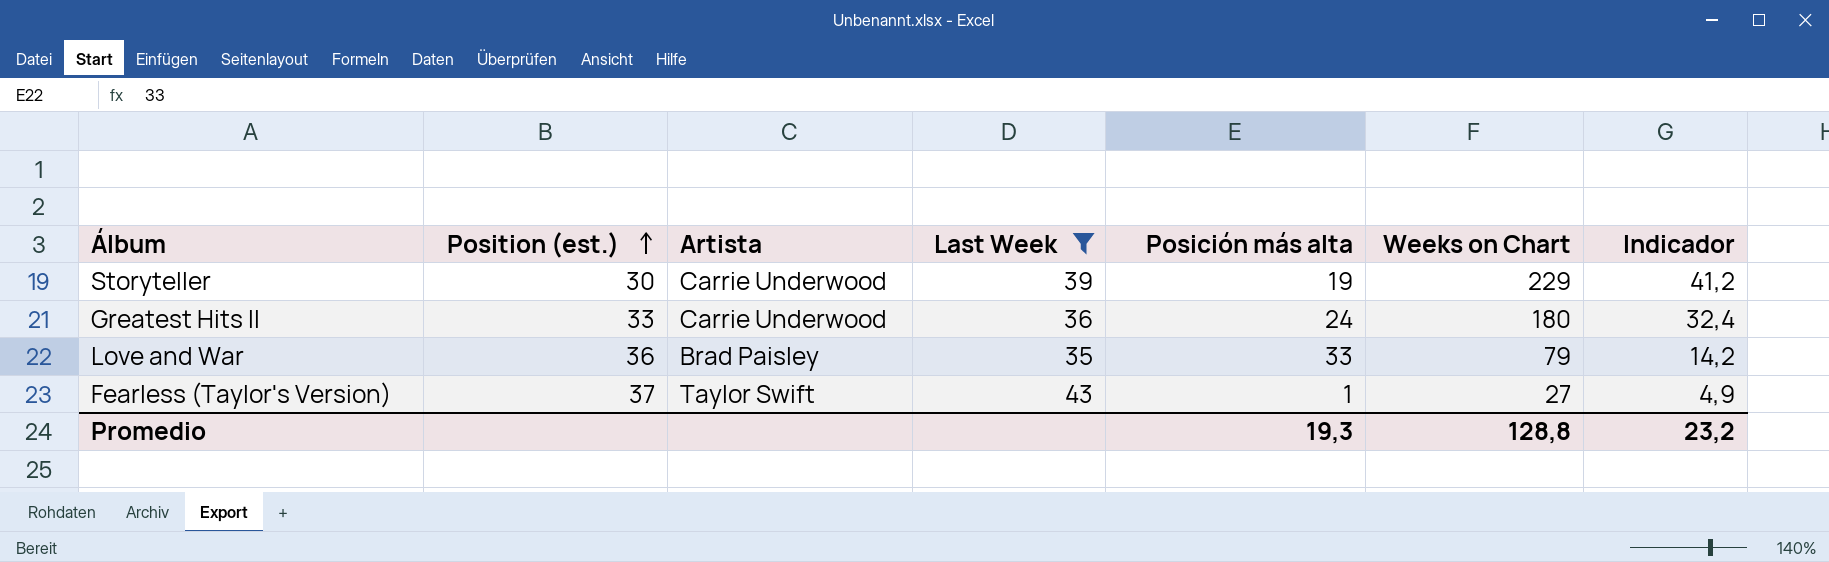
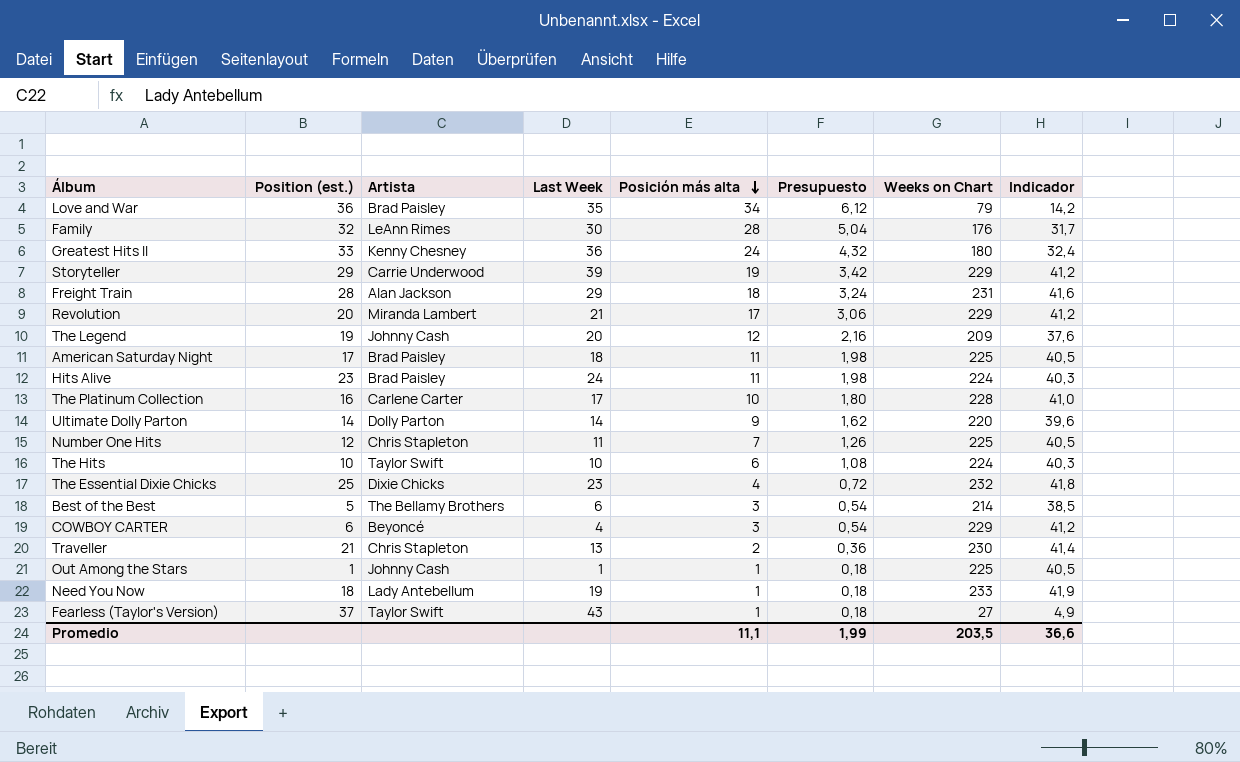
filter: Last Week >= 35 -> none
row order: Position (est.) ascending -> Posición más alta descending
column Presupuesto | formula: none -> [Posición más alta] * 0,18
Love and War | Posición más alta: 33 -> 34
Greatest Hits II | Artista: Carrie Underwood -> Kenny Chesney
Storyteller | Position (est.): 30 -> 29
Promedio | Posición más alta: 19,3 -> 11,1
Promedio | Weeks on Chart: 128,8 -> 203,5
Promedio | Indicador: 23,2 -> 36,6

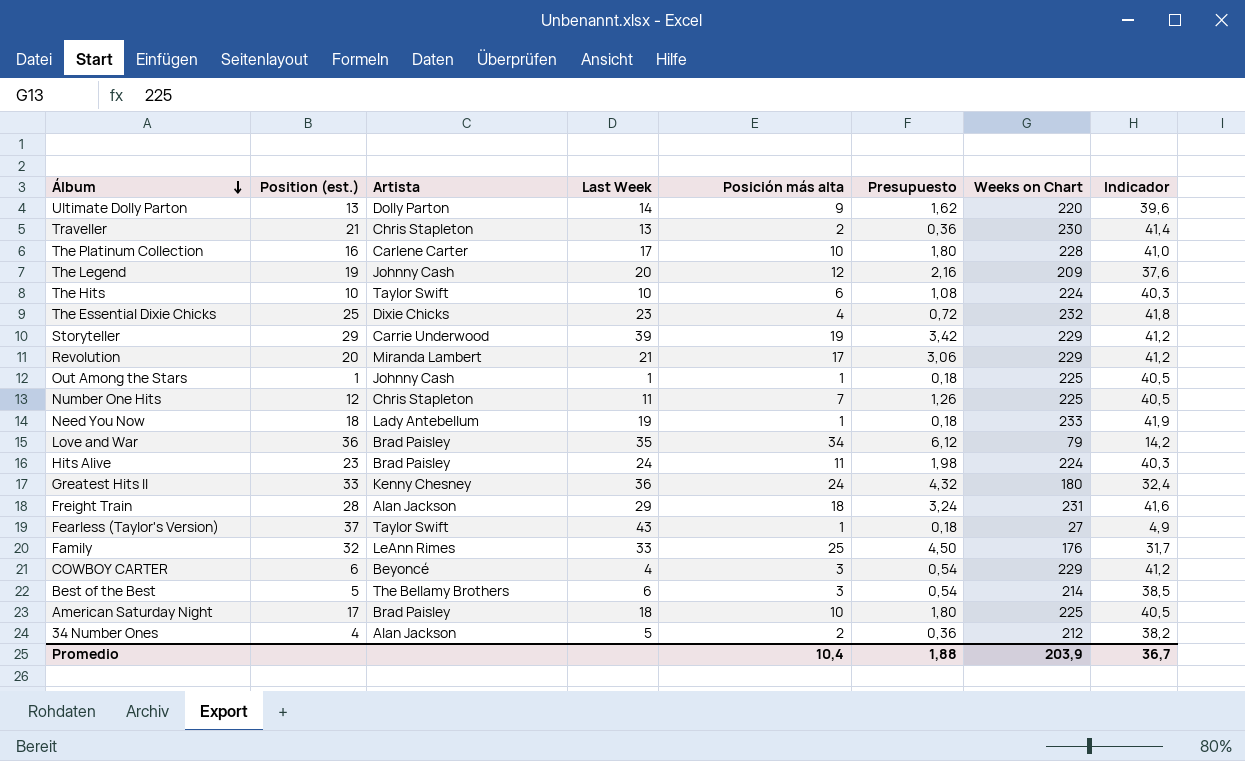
row order: Posición más alta descending -> Álbum descending
Ultimate Dolly Parton | Position (est.): 14 -> 13
Family | Last Week: 30 -> 33
Family | Posición más alta: 28 -> 25
Family | Presupuesto: 5,04 -> 4,50
American Saturday Night | Posición más alta: 11 -> 10
American Saturday Night | Presupuesto: 1,98 -> 1,80
row 34 Number Ones: none -> 4 | Alan Jackson | 5 | 2 | 0,36 | 212 | 38,2
Promedio | Posición más alta: 11,1 -> 10,4
Promedio | Presupuesto: 1,99 -> 1,88
Promedio | Weeks on Chart: 203,5 -> 203,9
Promedio | Indicador: 36,6 -> 36,7

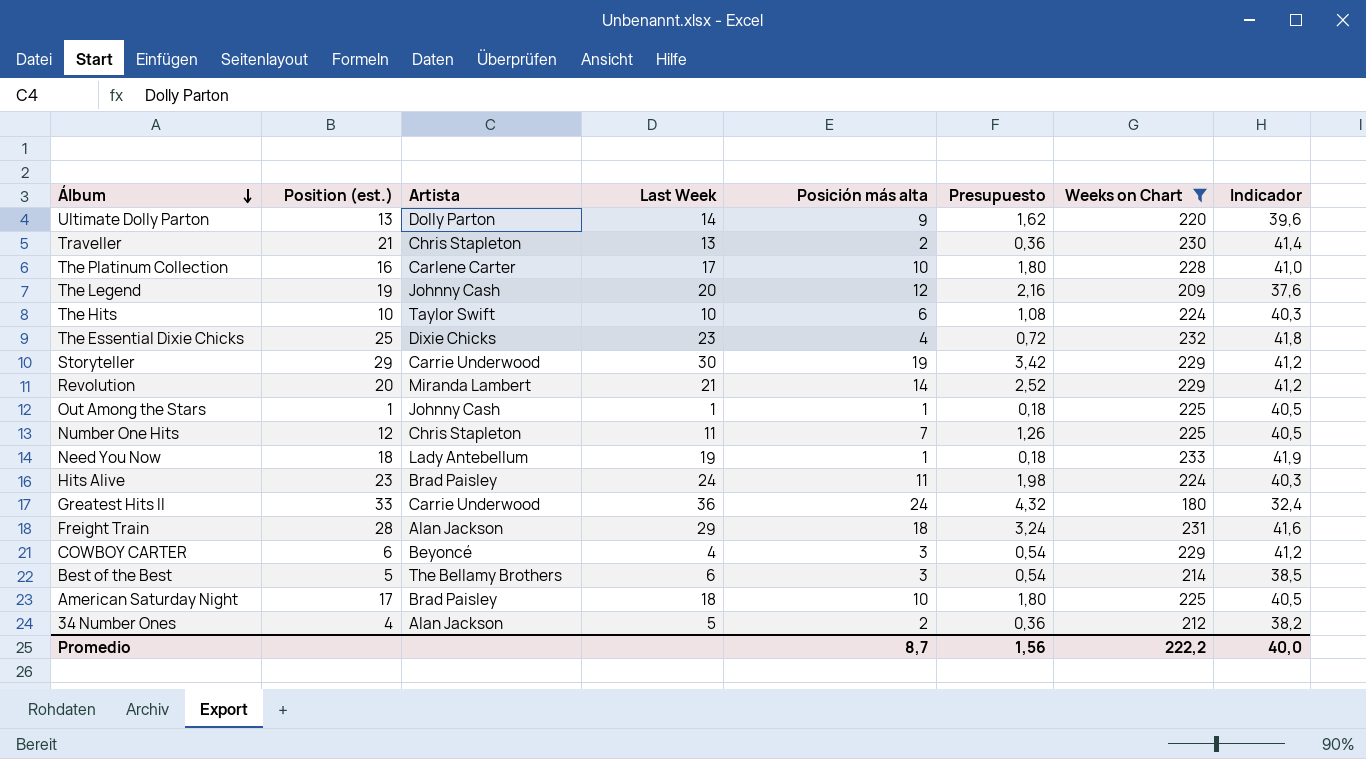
filter: none -> Weeks on Chart >= 180
Storyteller | Last Week: 39 -> 30
Revolution | Posición más alta: 17 -> 14
Revolution | Presupuesto: 3,06 -> 2,52
Greatest Hits II | Artista: Kenny Chesney -> Carrie Underwood
Promedio | Posición más alta: 10,4 -> 8,7
Promedio | Presupuesto: 1,88 -> 1,56
Promedio | Weeks on Chart: 203,9 -> 222,2
Promedio | Indicador: 36,7 -> 40,0

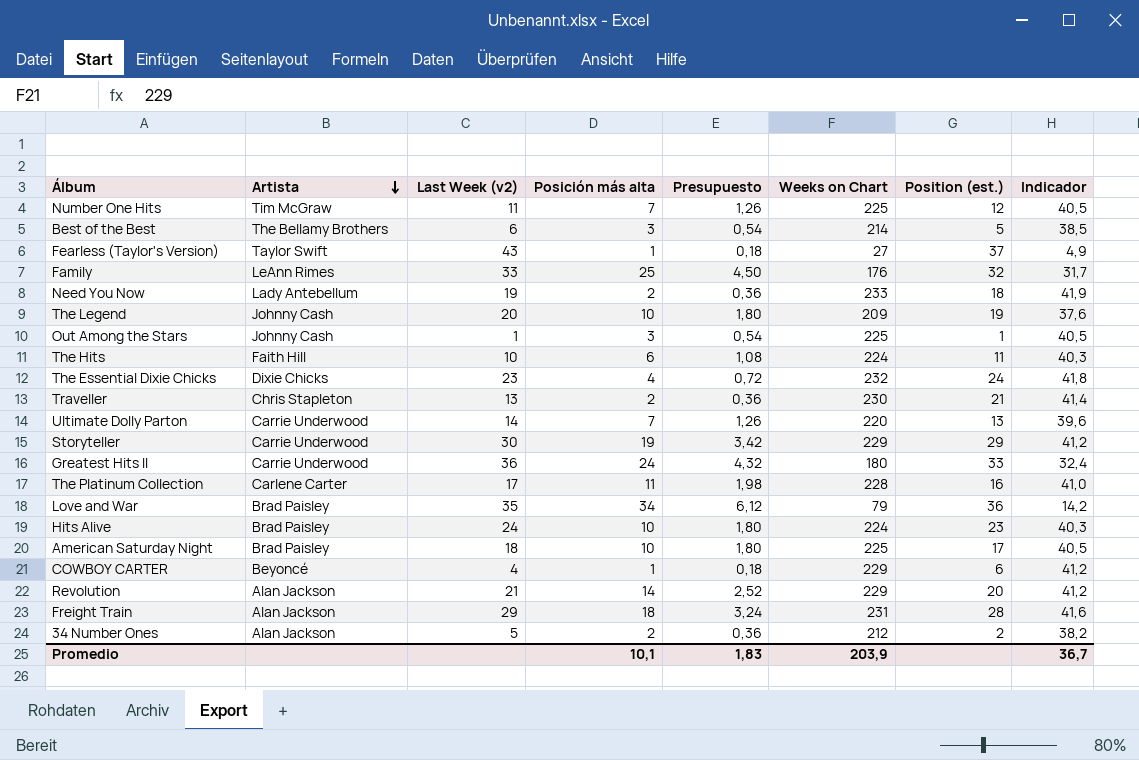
filter: Weeks on Chart >= 180 -> none
row order: Álbum descending -> Artista descending
column name: Last Week -> Last Week (v2)
column Position (est.) | position: 2 -> 7
Number One Hits | Artista: Chris Stapleton -> Tim McGraw
Need You Now | Posición más alta: 1 -> 2
Need You Now | Presupuesto: 0,18 -> 0,36
The Legend | Posición más alta: 12 -> 10
The Legend | Presupuesto: 2,16 -> 1,80
Out Among the Stars | Posición más alta: 1 -> 3
Out Among the Stars | Presupuesto: 0,18 -> 0,54
The Hits | Artista: Taylor Swift -> Faith Hill
The Hits | Position (est.): 10 -> 11
The Essential Dixie Chicks | Position (est.): 25 -> 24
Ultimate Dolly Parton | Artista: Dolly Parton -> Carrie Underwood
Ultimate Dolly Parton | Posición más alta: 9 -> 7
Ultimate Dolly Parton | Presupuesto: 1,62 -> 1,26
The Platinum Collection | Posición más alta: 10 -> 11
The Platinum Collection | Presupuesto: 1,80 -> 1,98
Hits Alive | Posición más alta: 11 -> 10
Hits Alive | Presupuesto: 1,98 -> 1,80
COWBOY CARTER | Posición más alta: 3 -> 1
COWBOY CARTER | Presupuesto: 0,54 -> 0,18
Revolution | Artista: Miranda Lambert -> Alan Jackson
34 Number Ones | Position (est.): 4 -> 2
Promedio | Posición más alta: 8,7 -> 10,1
Promedio | Presupuesto: 1,56 -> 1,83
Promedio | Weeks on Chart: 222,2 -> 203,9
Promedio | Indicador: 40,0 -> 36,7

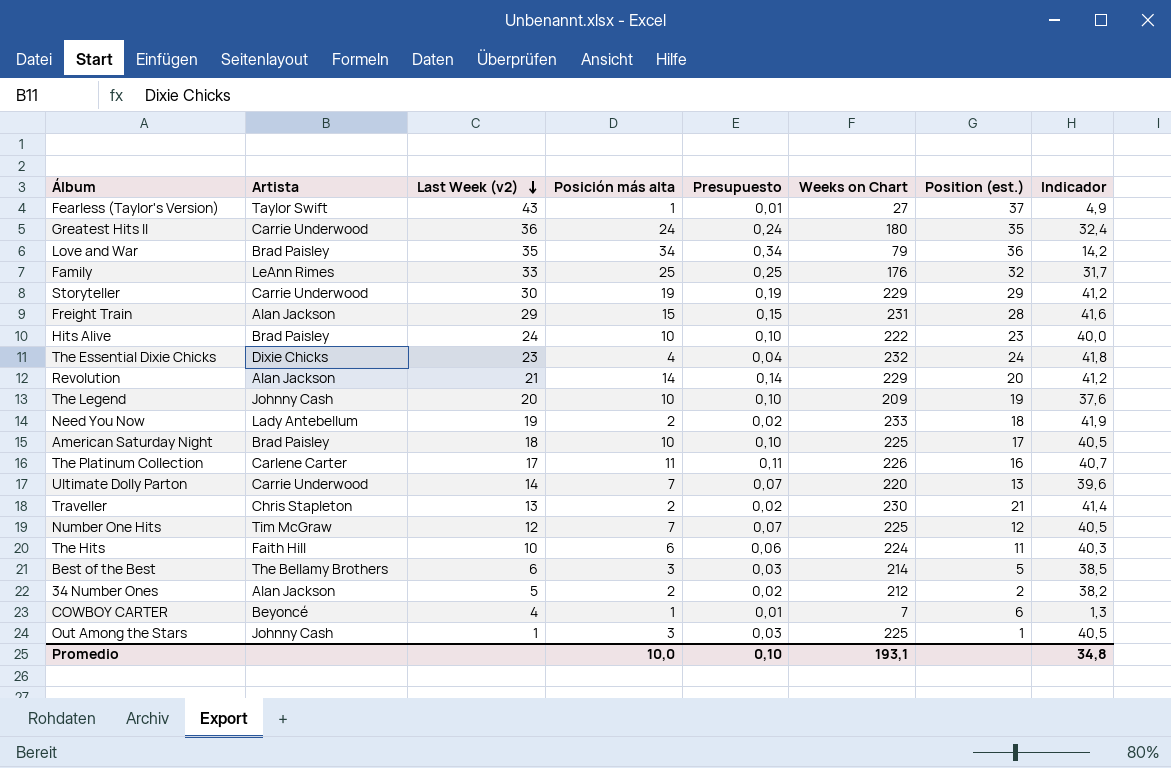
row order: Artista descending -> Last Week (v2) descending
column Presupuesto | formula: [Posición más alta] * 0,18 -> [Posición más alta] * 0,01
Greatest Hits II | Position (est.): 33 -> 35
Freight Train | Posición más alta: 18 -> 15
Hits Alive | Weeks on Chart: 224 -> 222
Hits Alive | Indicador: 40,3 -> 40,0
The Platinum Collection | Weeks on Chart: 228 -> 226
The Platinum Collection | Indicador: 41,0 -> 40,7
Number One Hits | Last Week (v2): 11 -> 12
COWBOY CARTER | Weeks on Chart: 229 -> 7
COWBOY CARTER | Indicador: 41,2 -> 1,3
Promedio | Posición más alta: 10,1 -> 10,0
Promedio | Presupuesto: 1,83 -> 0,10
Promedio | Weeks on Chart: 203,9 -> 193,1
Promedio | Indicador: 36,7 -> 34,8

